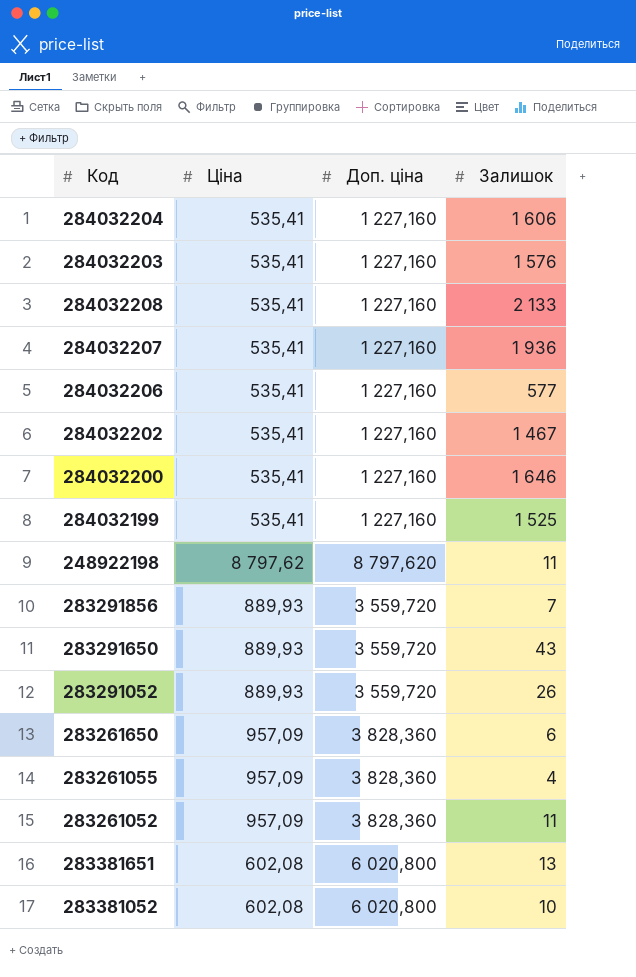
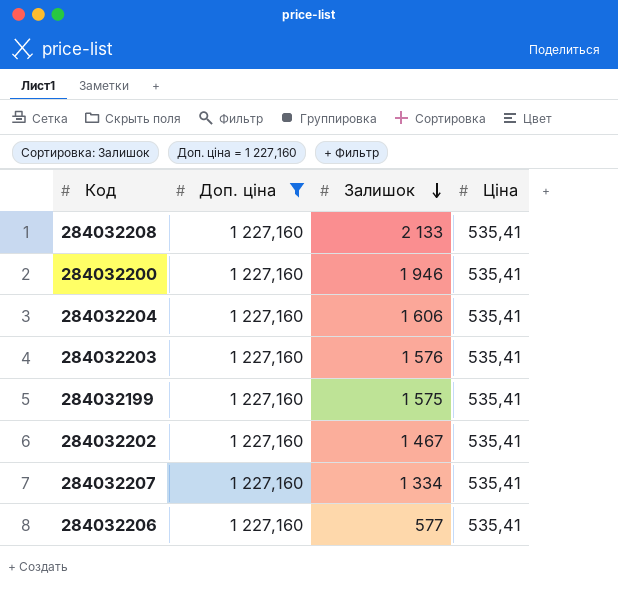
filter: none -> Доп. ціна = 1 227,160
row order: none -> Залишок descending
column Ціна | position: 2 -> 4
284032200 | Залишок: 1 646 -> 1 946
284032199 | Залишок: 1 525 -> 1 575
284032207 | Залишок: 1 936 -> 1 334

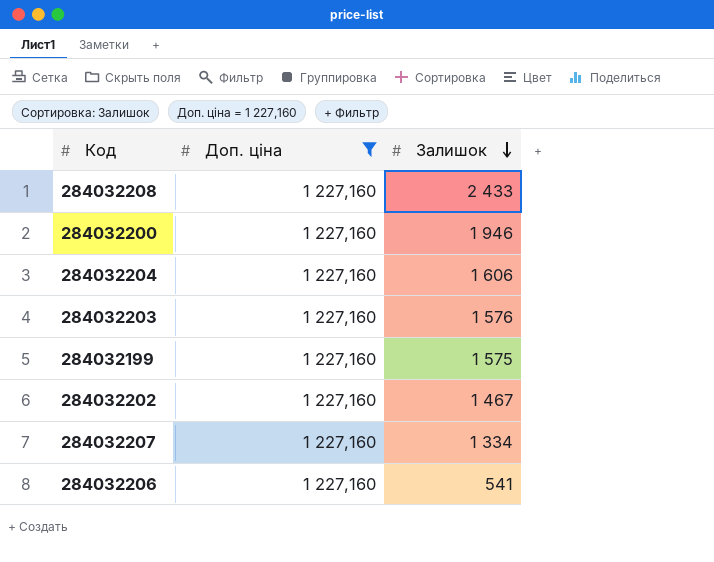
column Ціна | position: 4 -> none
284032208 | Залишок: 2 133 -> 2 433
284032206 | Залишок: 577 -> 541

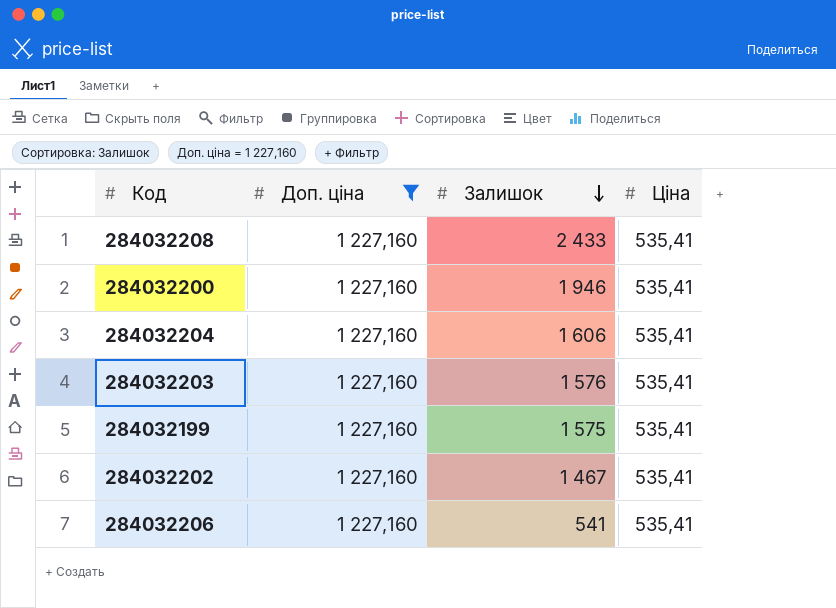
column Ціна | position: none -> 4
row 284032207: 1 227,160 | 1 334 -> none

